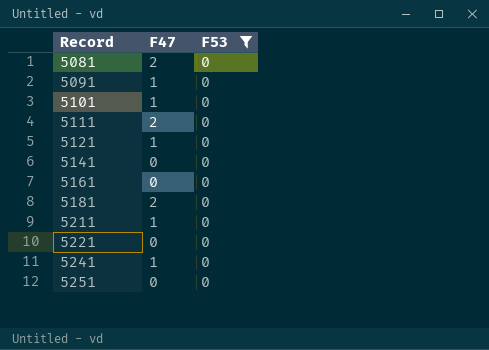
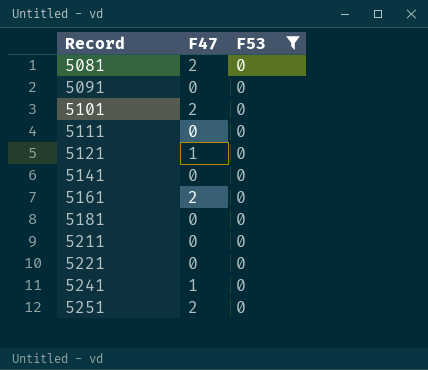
5091 | F47: 1 -> 0
5101 | F47: 1 -> 2
5111 | F47: 2 -> 0
5161 | F47: 0 -> 2
5181 | F47: 2 -> 0
5211 | F47: 1 -> 0
5251 | F47: 0 -> 2

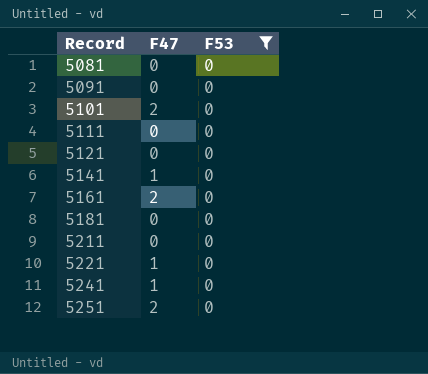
5081 | F47: 2 -> 0
5121 | F47: 1 -> 0
5141 | F47: 0 -> 1
5221 | F47: 0 -> 1

